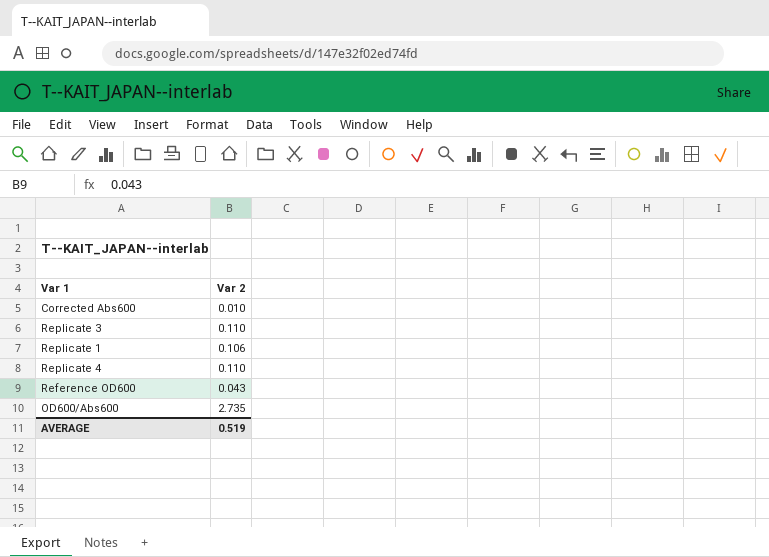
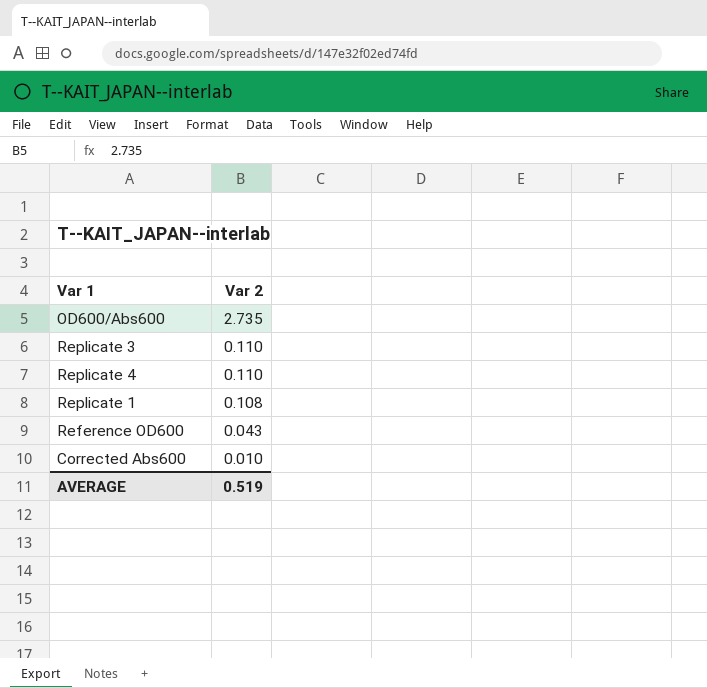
row order: none -> Var 2 descending
Replicate 1 | Var 2: 0.106 -> 0.108

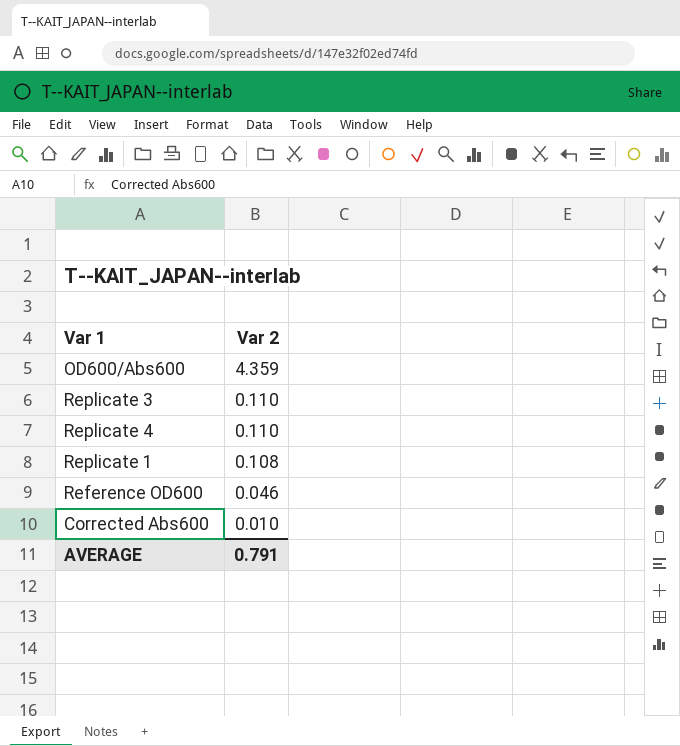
OD600/Abs600 | Var 2: 2.735 -> 4.359
Reference OD600 | Var 2: 0.043 -> 0.046
AVERAGE | Var 2: 0.519 -> 0.791

